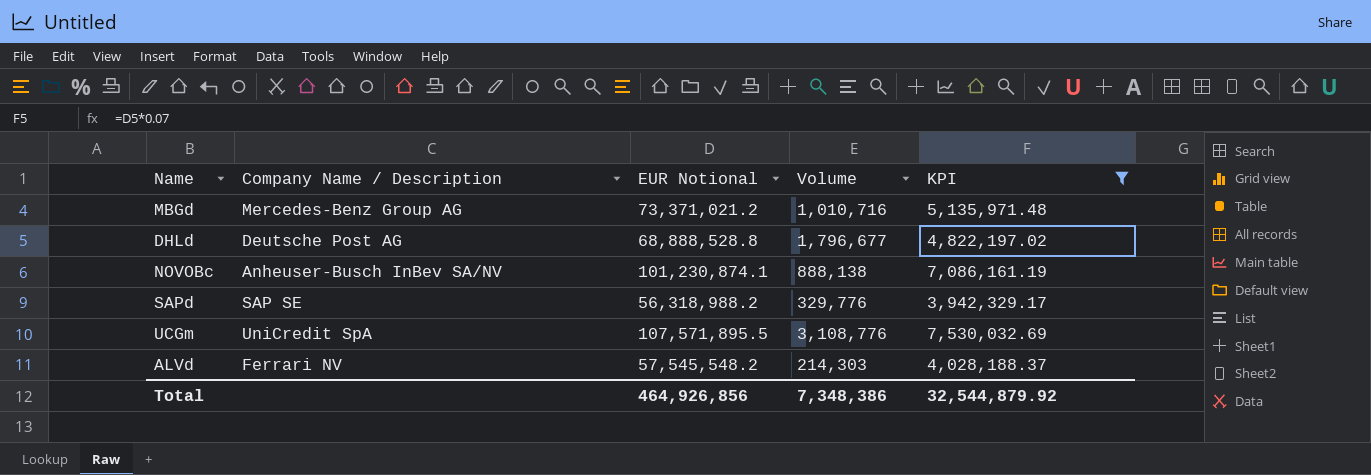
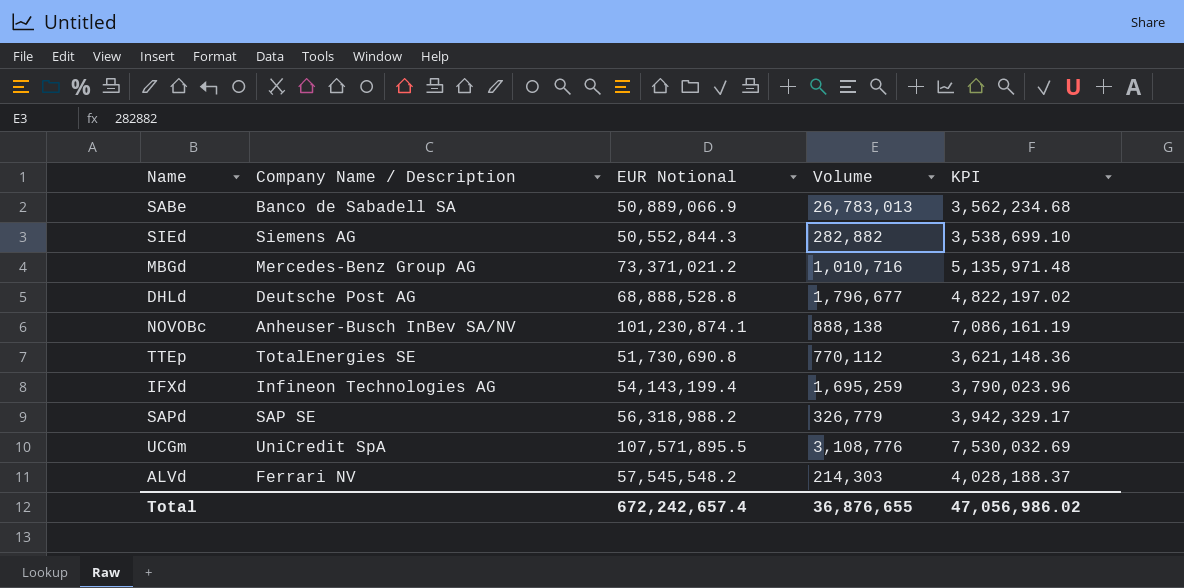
filter: KPI >= 3,942,329.17 -> none
SAPd | Volume: 329,776 -> 326,779
Total | EUR Notional: 464,926,856 -> 672,242,657.4
Total | Volume: 7,348,386 -> 36,876,655
Total | KPI: 32,544,879.92 -> 47,056,986.02

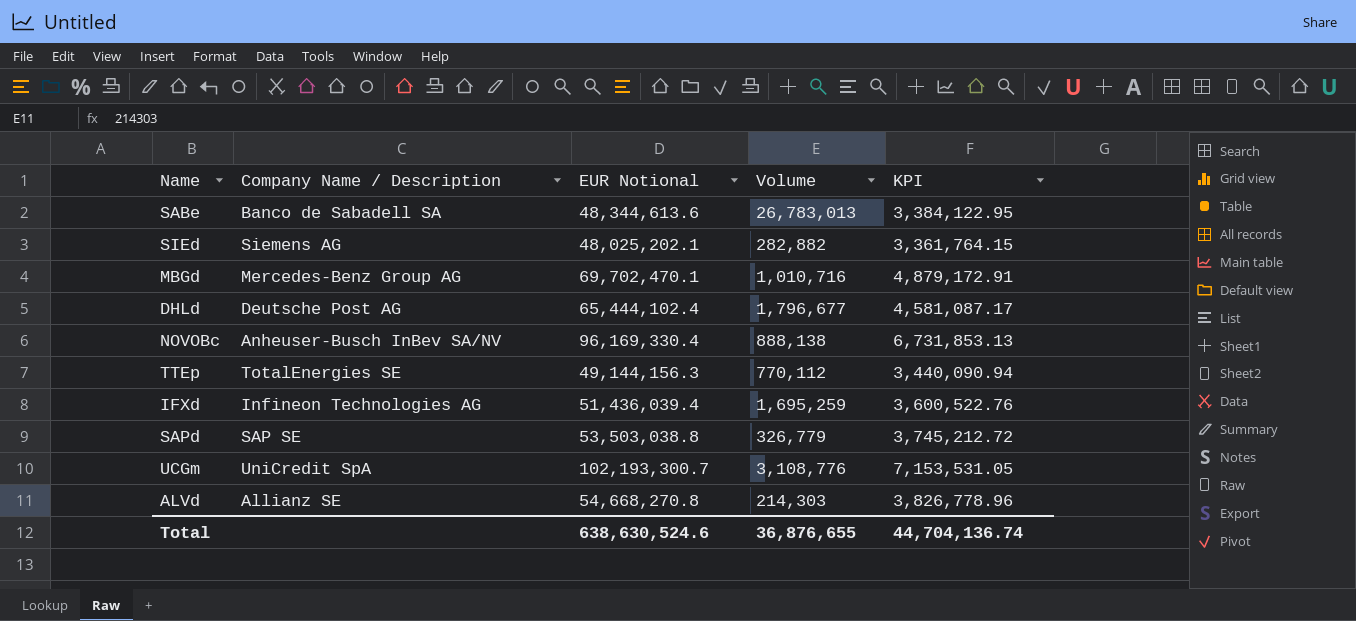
SABe | EUR Notional: 50,889,066.9 -> 48,344,613.6
SABe | KPI: 3,562,234.68 -> 3,384,122.95
SIEd | EUR Notional: 50,552,844.3 -> 48,025,202.1
SIEd | KPI: 3,538,699.10 -> 3,361,764.15
MBGd | EUR Notional: 73,371,021.2 -> 69,702,470.1
MBGd | KPI: 5,135,971.48 -> 4,879,172.91
DHLd | EUR Notional: 68,888,528.8 -> 65,444,102.4
DHLd | KPI: 4,822,197.02 -> 4,581,087.17
NOVOBc | EUR Notional: 101,230,874.1 -> 96,169,330.4
NOVOBc | KPI: 7,086,161.19 -> 6,731,853.13
TTEp | EUR Notional: 51,730,690.8 -> 49,144,156.3
TTEp | KPI: 3,621,148.36 -> 3,440,090.94
IFXd | EUR Notional: 54,143,199.4 -> 51,436,039.4
IFXd | KPI: 3,790,023.96 -> 3,600,522.76
SAPd | EUR Notional: 56,318,988.2 -> 53,503,038.8
SAPd | KPI: 3,942,329.17 -> 3,745,212.72
UCGm | EUR Notional: 107,571,895.5 -> 102,193,300.7
UCGm | KPI: 7,530,032.69 -> 7,153,531.05
ALVd | Company Name / Description: Ferrari NV -> Allianz SE
ALVd | EUR Notional: 57,545,548.2 -> 54,668,270.8
ALVd | KPI: 4,028,188.37 -> 3,826,778.96
Total | EUR Notional: 672,242,657.4 -> 638,630,524.6
Total | KPI: 47,056,986.02 -> 44,704,136.74

